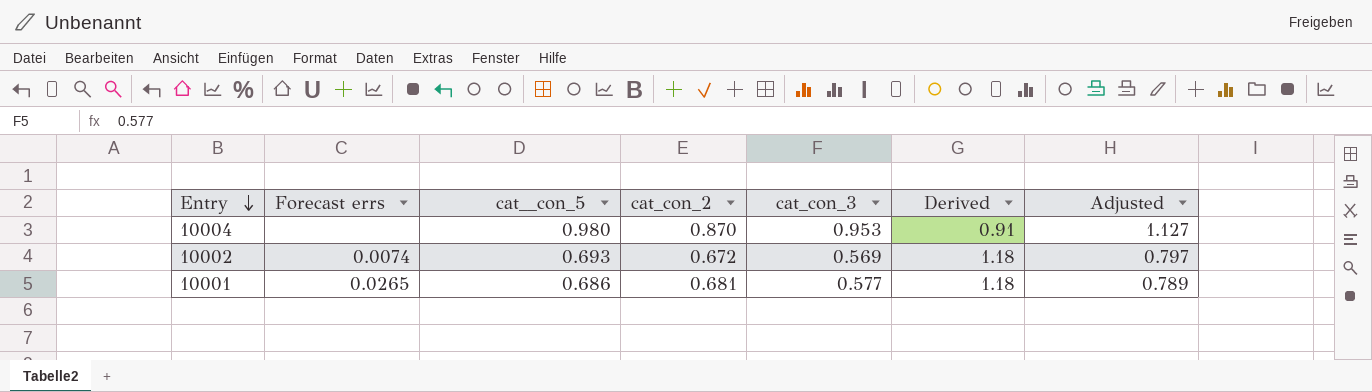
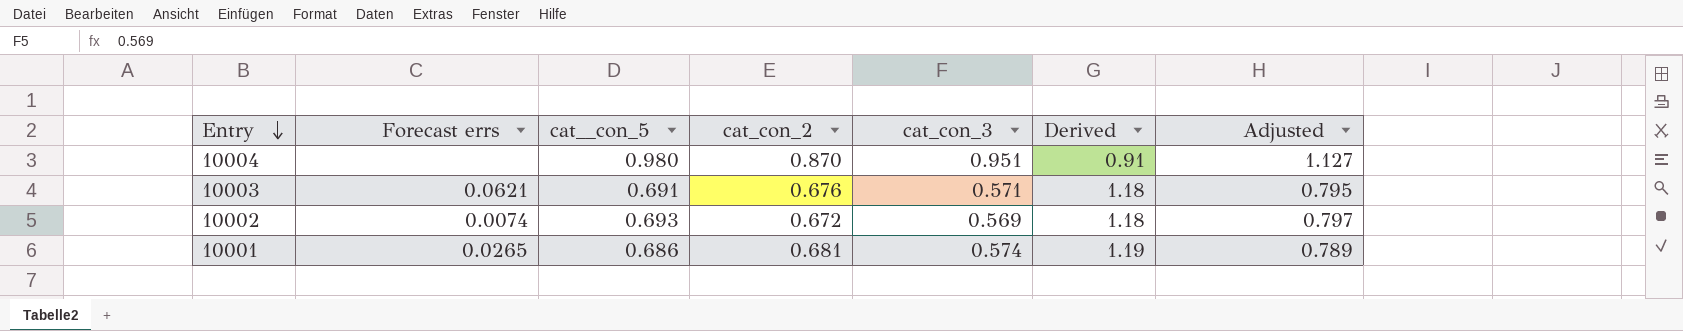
10004 | cat_con_3: 0.953 -> 0.951
row 10003: none -> 0.0621 | 0.691 | 0.676 | 0.571 | 1.18 | 0.795
10001 | cat_con_3: 0.577 -> 0.574
10001 | Derived: 1.18 -> 1.19

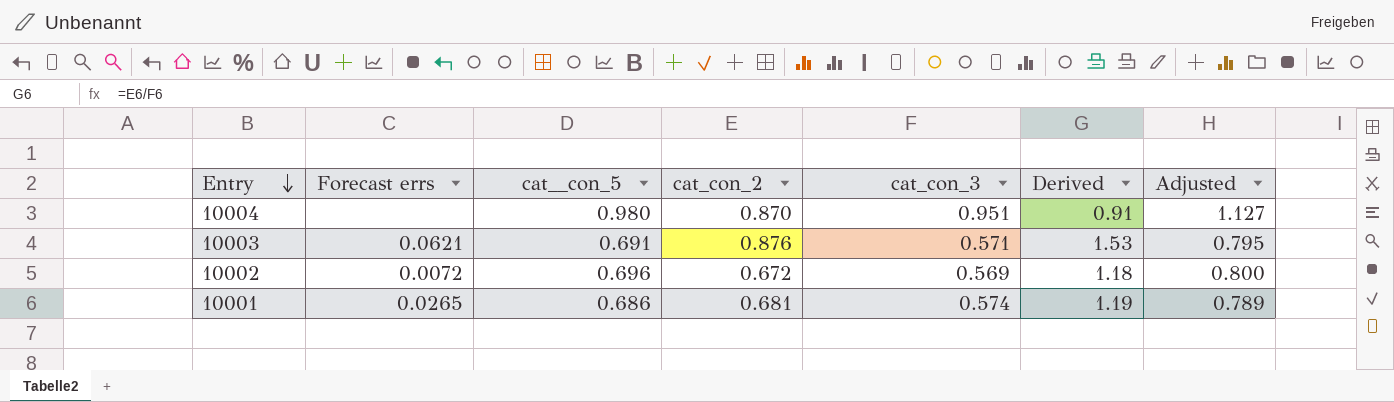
10003 | cat_con_2: 0.676 -> 0.876
10003 | Derived: 1.18 -> 1.53
10002 | Forecast errs: 0.0074 -> 0.0072
10002 | cat__con_5: 0.693 -> 0.696
10002 | Adjusted: 0.797 -> 0.800

